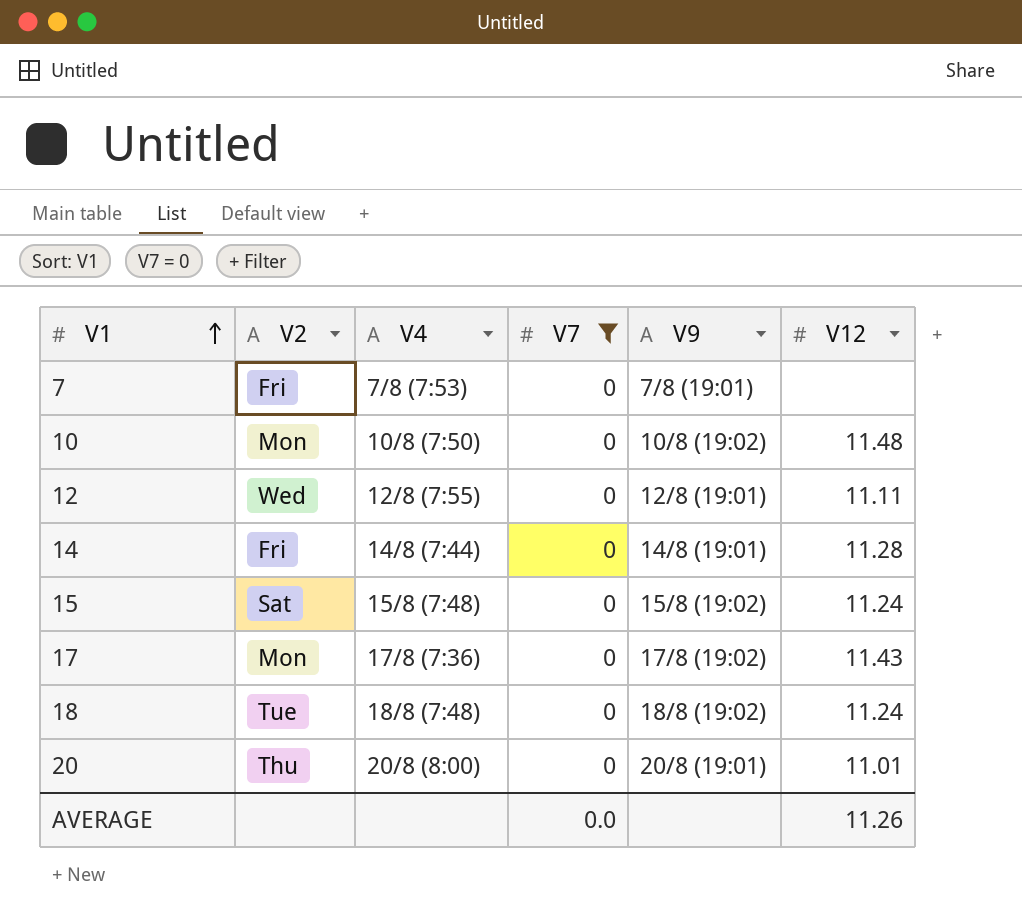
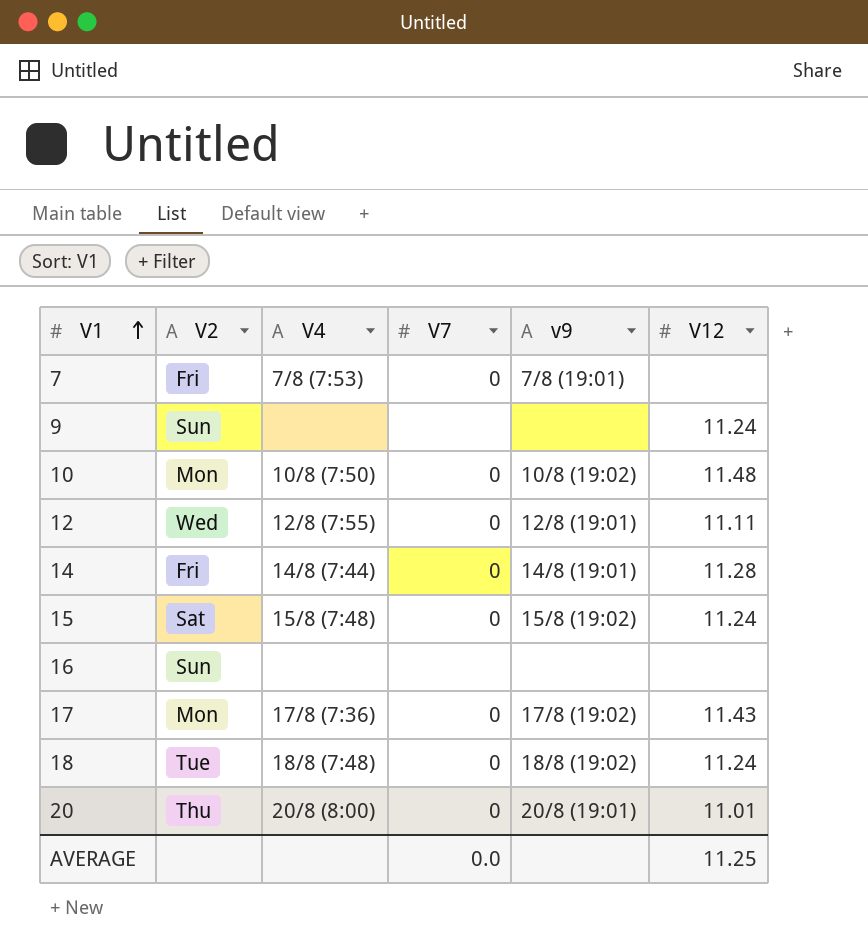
filter: V7 = 0 -> none
column name: V9 -> v9
AVERAGE | V12: 11.26 -> 11.25

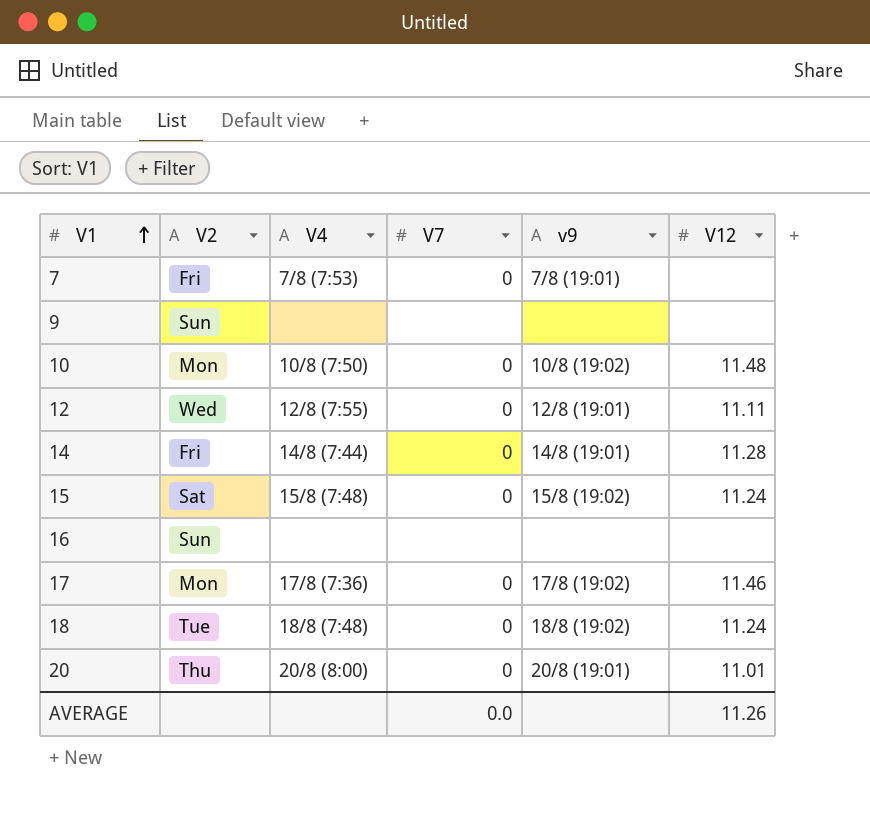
9 | V12: 11.24 -> none
17 | V12: 11.43 -> 11.46
AVERAGE | V12: 11.25 -> 11.26

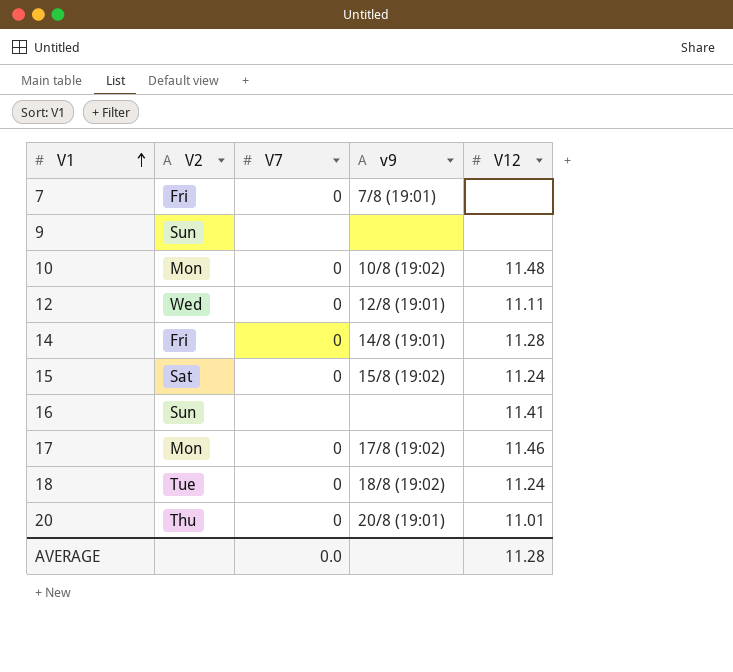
column V4 | position: 3 -> none
16 | V12: none -> 11.41
AVERAGE | V12: 11.26 -> 11.28

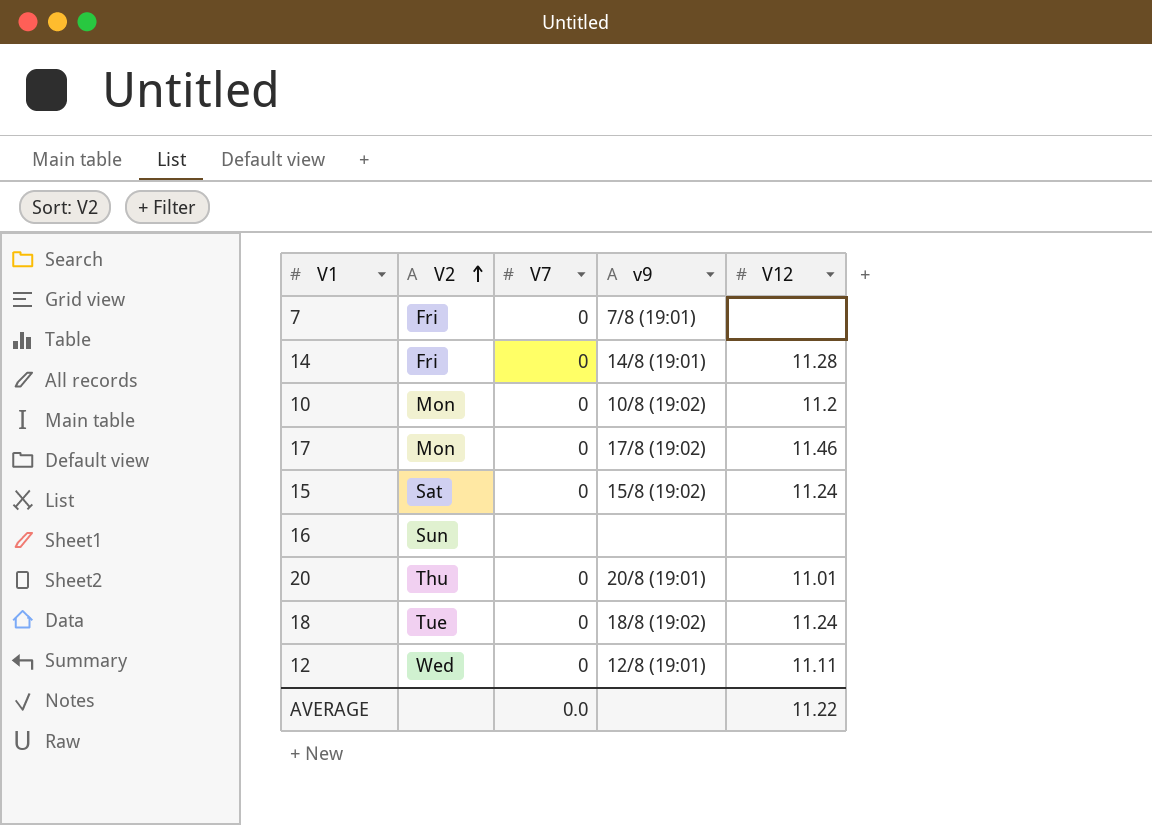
row order: V1 ascending -> V2 ascending
row 9: Sun | none | none | none -> none
10 | V12: 11.48 -> 11.2
16 | V12: 11.41 -> none
AVERAGE | V12: 11.28 -> 11.22

